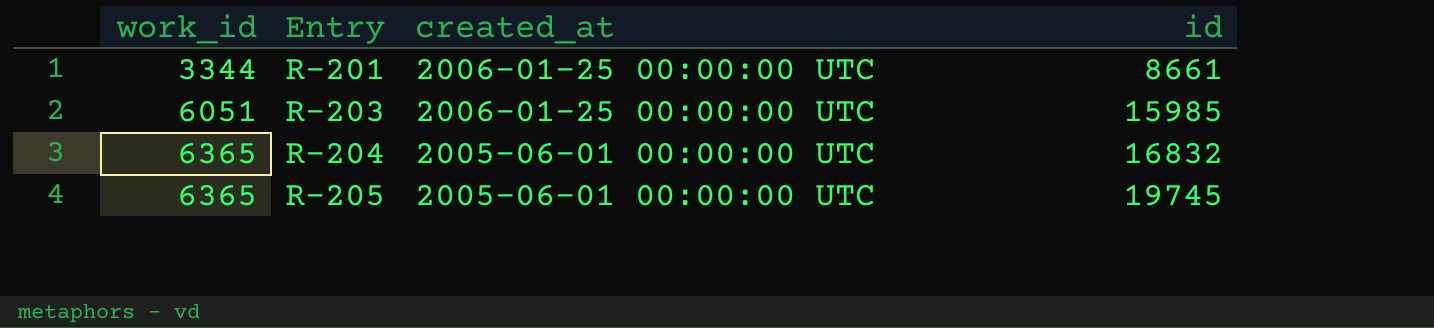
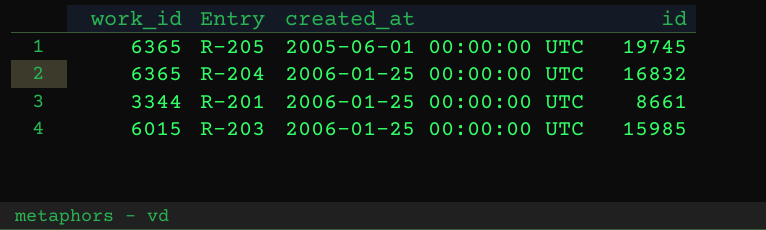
row order: work_id ascending -> created_at ascending
R-204 | created_at: 2005-06-01 00:00:00 UTC -> 2006-01-25 00:00:00 UTC
R-203 | work_id: 6051 -> 6015

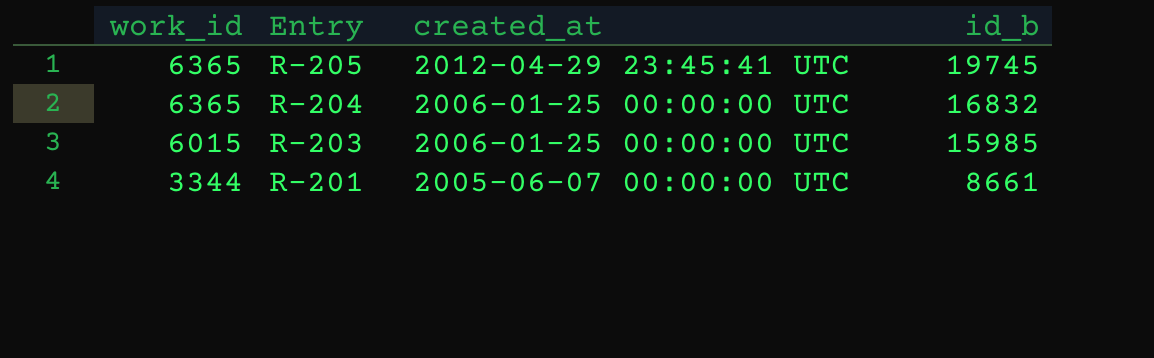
row order: created_at ascending -> work_id descending
column name: id -> id_b
R-205 | created_at: 2005-06-01 00:00:00 UTC -> 2012-04-29 23:45:41 UTC
R-201 | created_at: 2006-01-25 00:00:00 UTC -> 2005-06-07 00:00:00 UTC

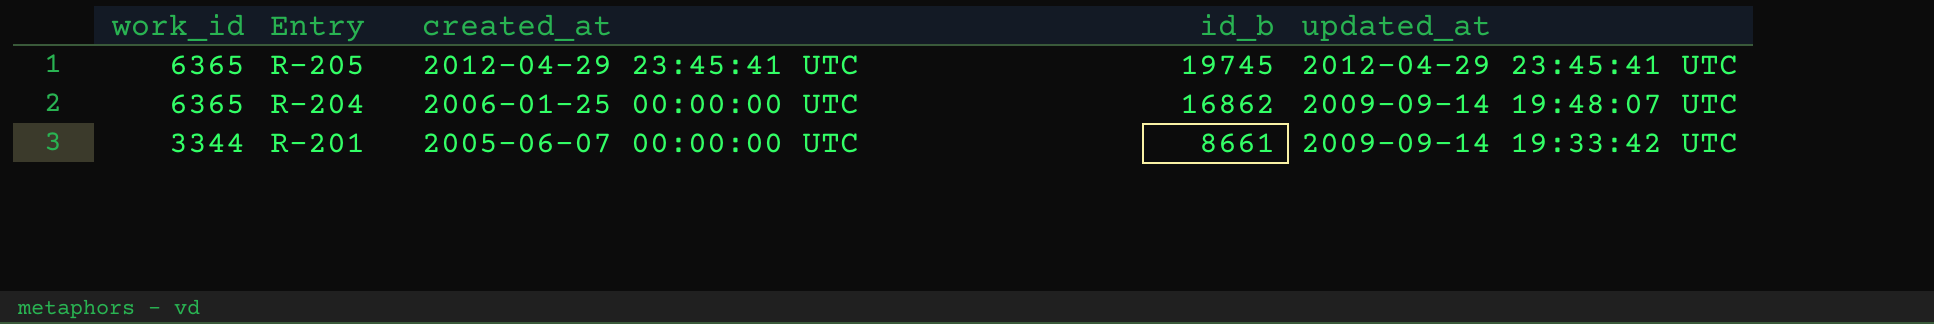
column updated_at | position: none -> 5
row R-203: 6015 | 2006-01-25 00:00:00 UTC | 15985 -> none
R-204 | id_b: 16832 -> 16862

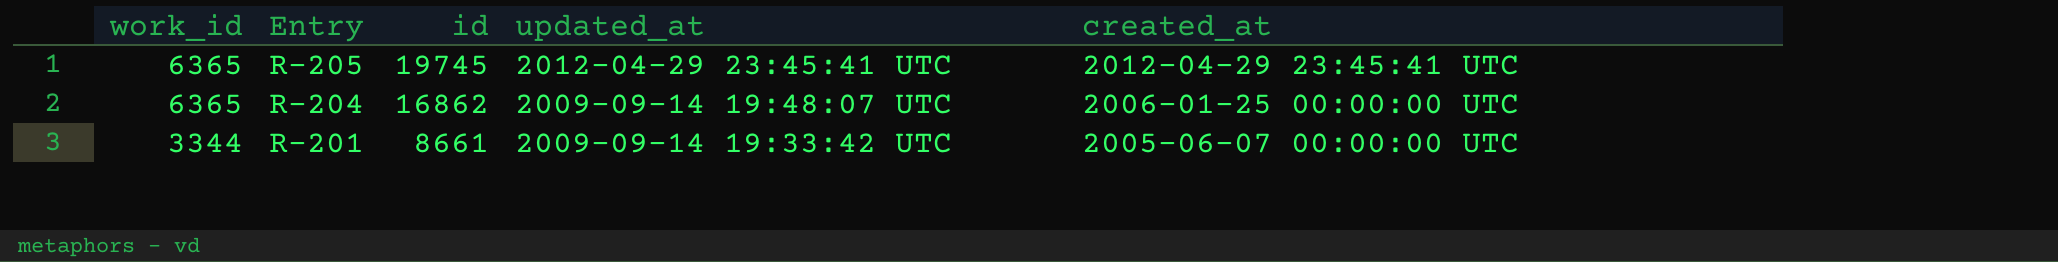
column name: id_b -> id
column created_at | position: 3 -> 5

